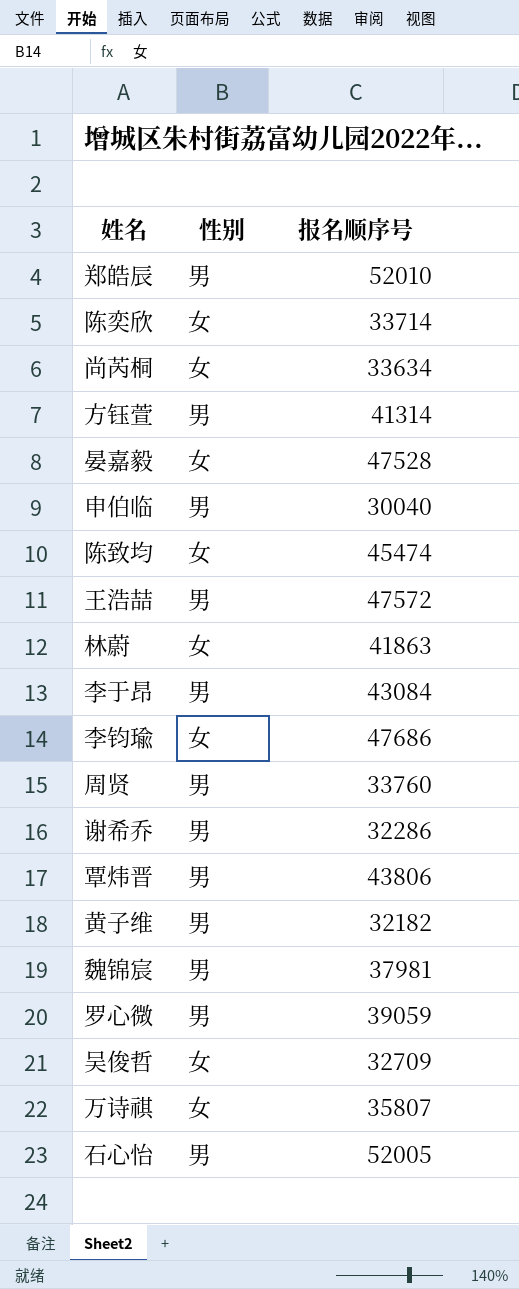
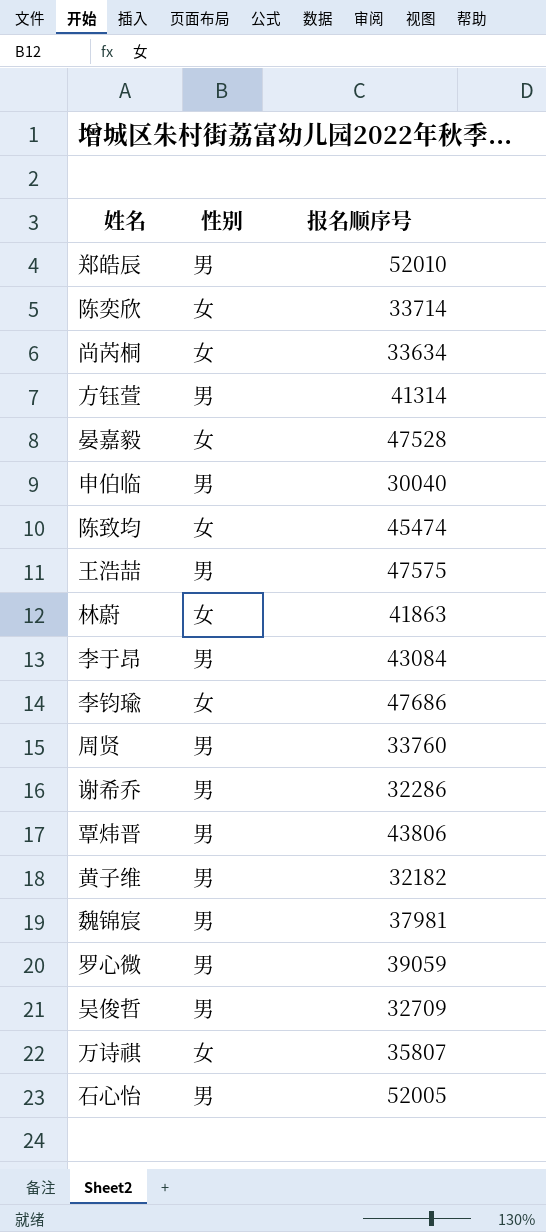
王浩喆 | 报名顺序号: 47572 -> 47575
吴俊哲 | 性别: 女 -> 男

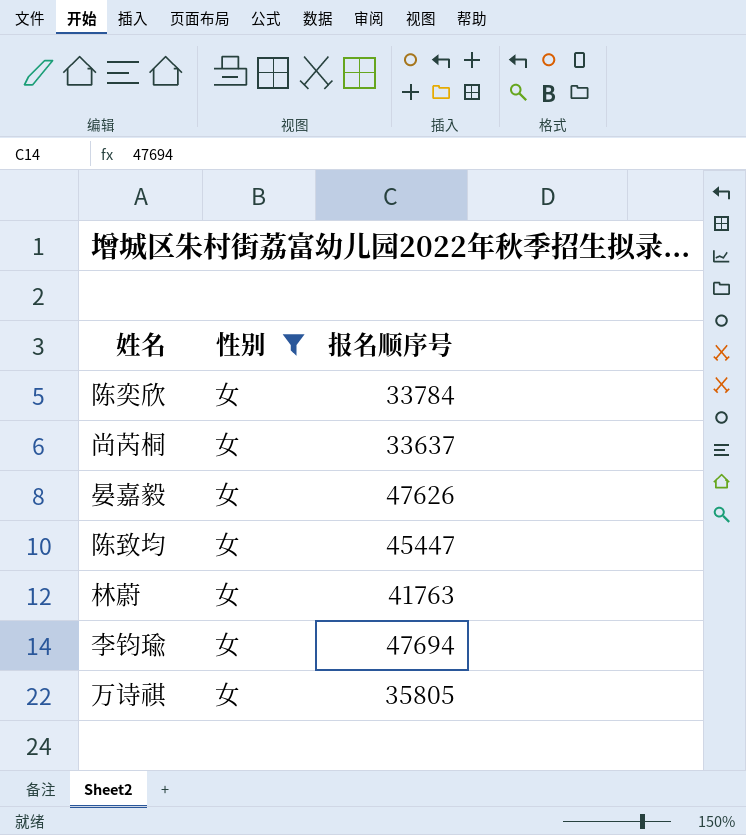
filter: none -> 性别 = 女
陈奕欣 | 报名顺序号: 33714 -> 33784
尚芮桐 | 报名顺序号: 33634 -> 33637
晏嘉毅 | 报名顺序号: 47528 -> 47626
陈致均 | 报名顺序号: 45474 -> 45447
林蔚 | 报名顺序号: 41863 -> 41763
李钧瑜 | 报名顺序号: 47686 -> 47694
万诗祺 | 报名顺序号: 35807 -> 35805

